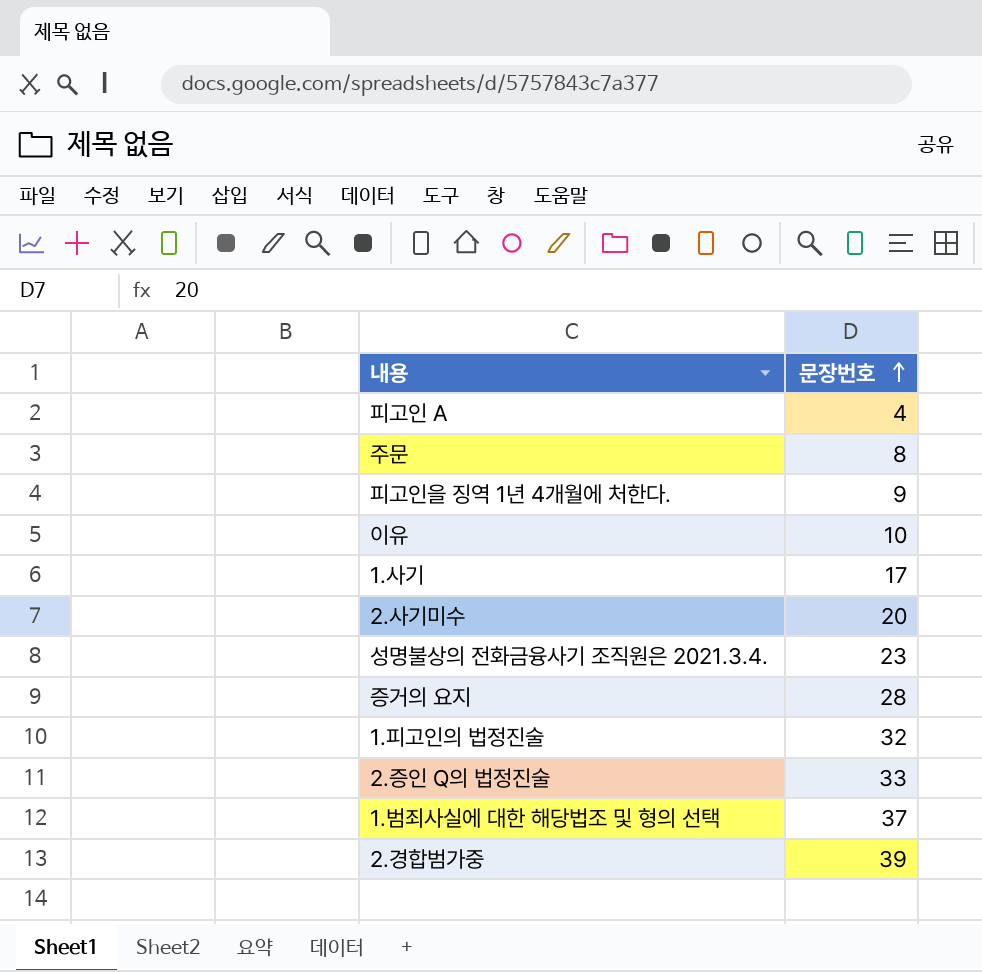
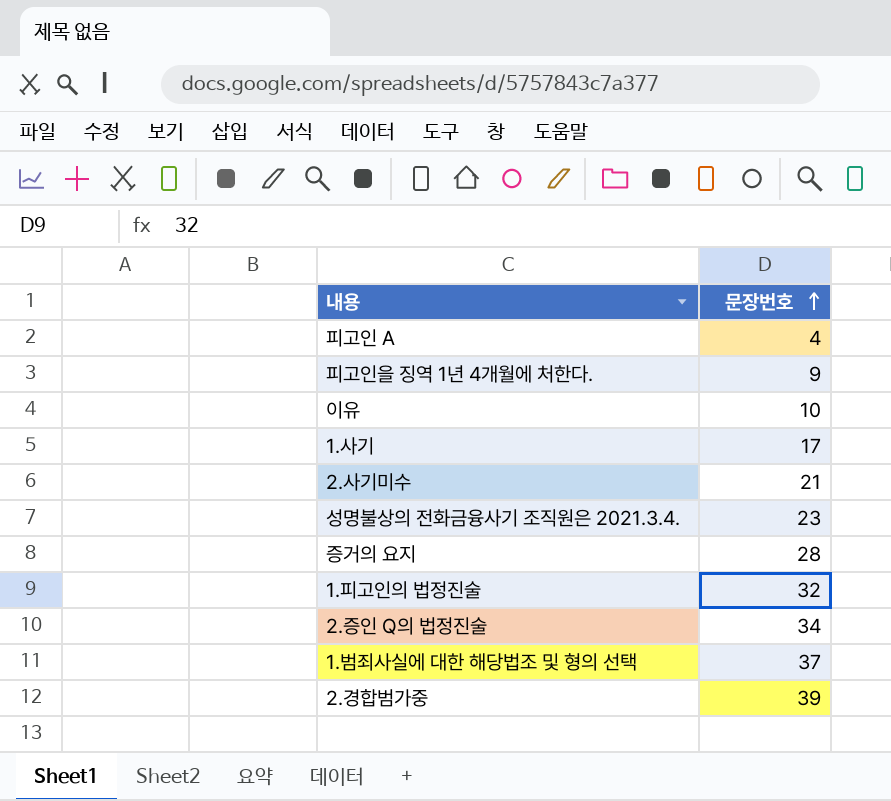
row 주문: 8 -> none
2.사기미수 | 문장번호: 20 -> 21
2.증인 Q의 법정진술 | 문장번호: 33 -> 34

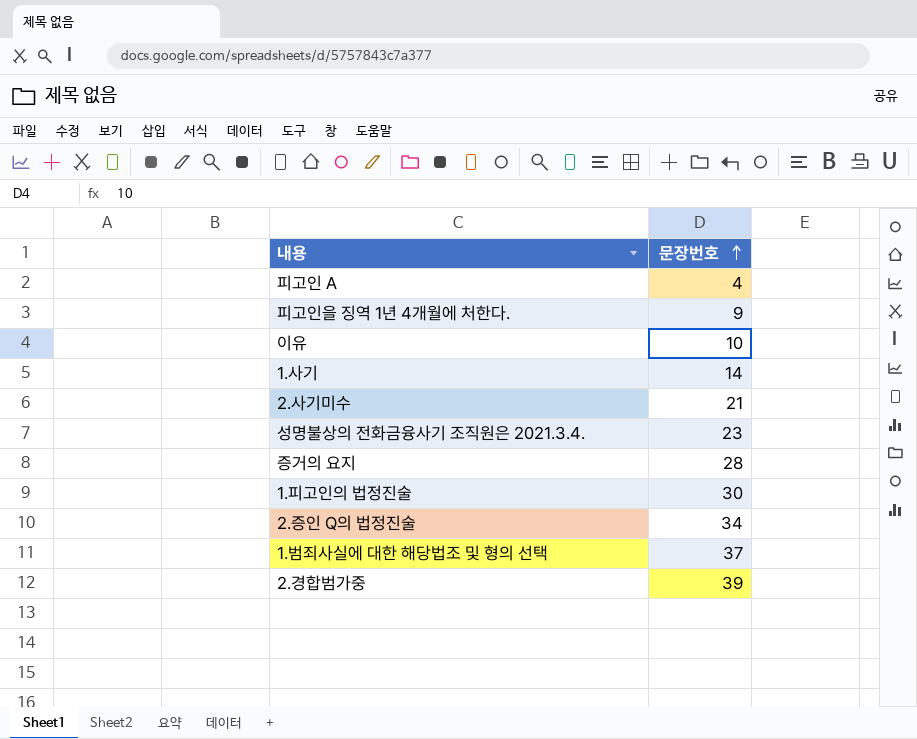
1.사기 | 문장번호: 17 -> 14
1.피고인의 법정진술 | 문장번호: 32 -> 30

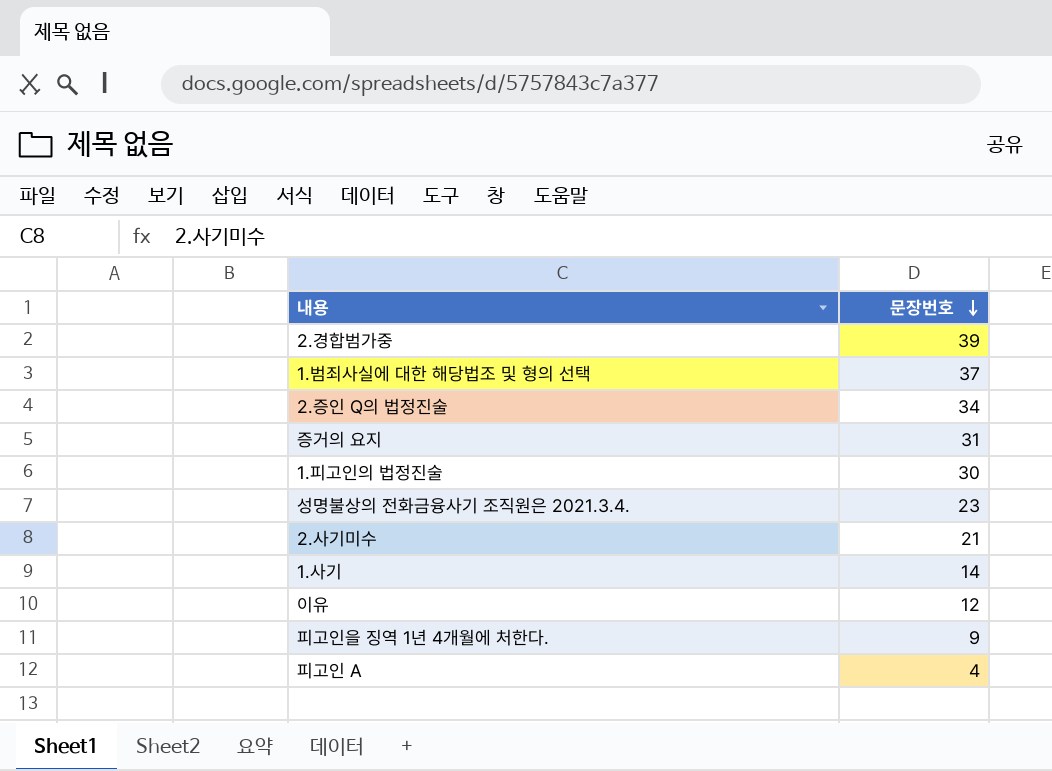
row order: 문장번호 ascending -> 문장번호 descending
증거의 요지 | 문장번호: 28 -> 31
이유 | 문장번호: 10 -> 12

